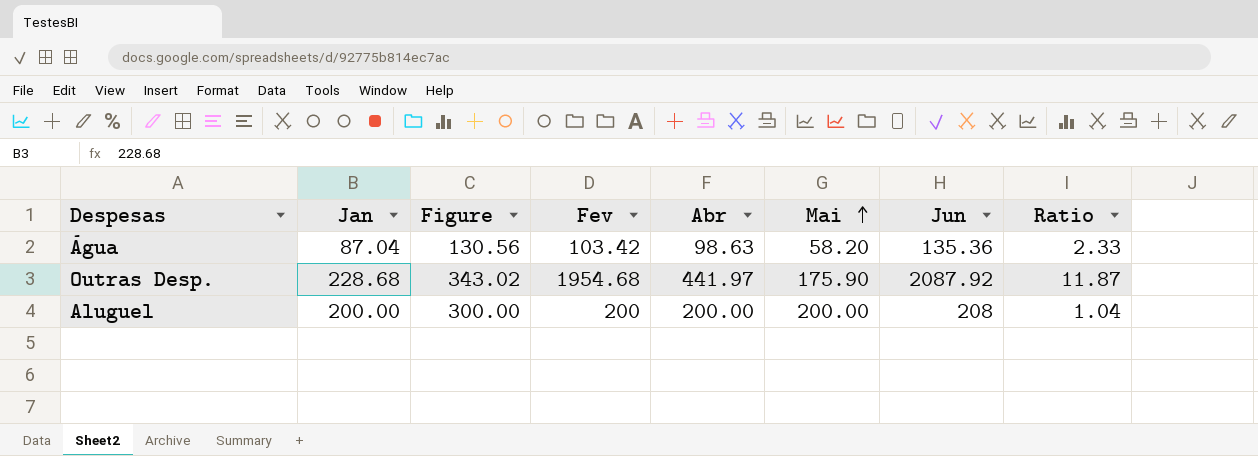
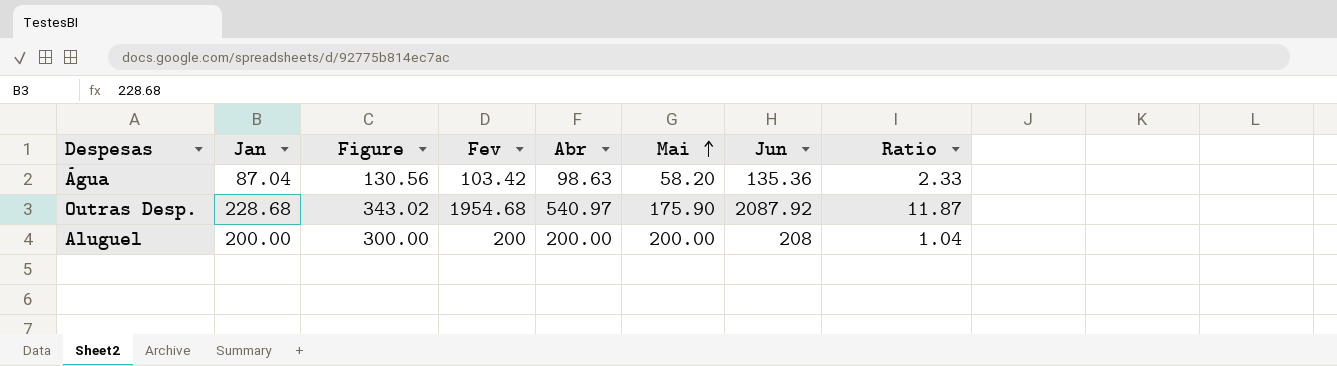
Outras Desp. | Abr: 441.97 -> 540.97

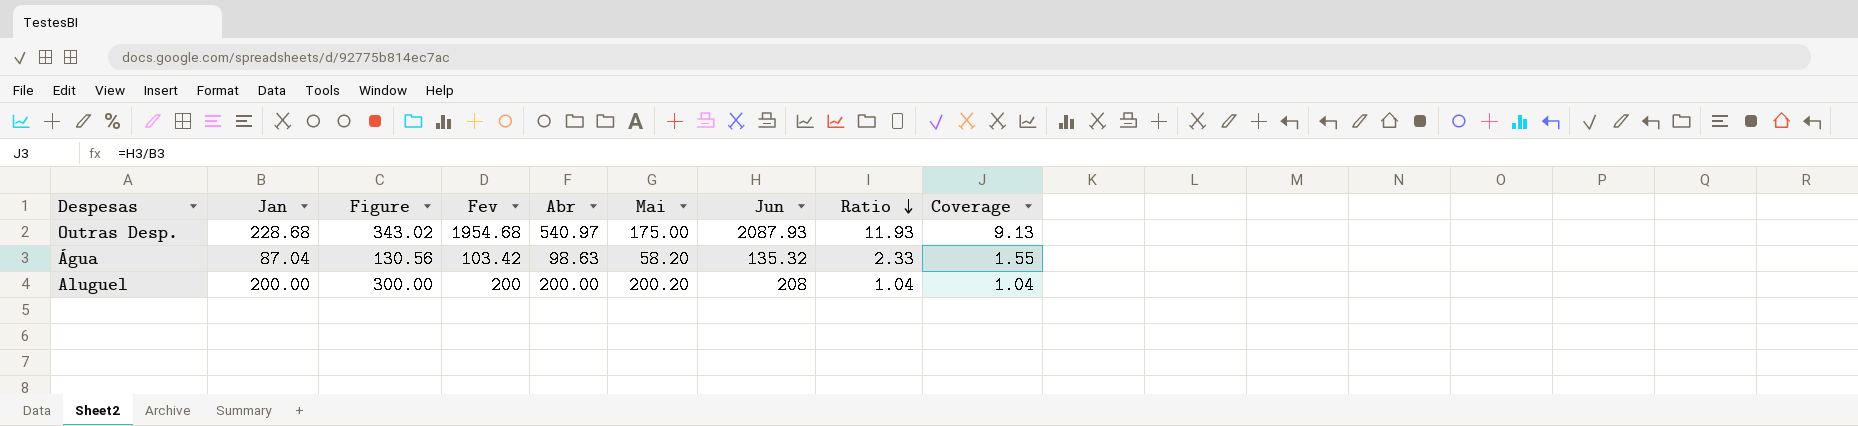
row order: Mai ascending -> Ratio descending
column Coverage | formula: none -> [Jun] / [Jan]
Outras Desp. | Mai: 175.90 -> 175.00
Outras Desp. | Jun: 2087.92 -> 2087.93
Outras Desp. | Ratio: 11.87 -> 11.93
Água | Jun: 135.36 -> 135.32
Aluguel | Mai: 200.00 -> 200.20

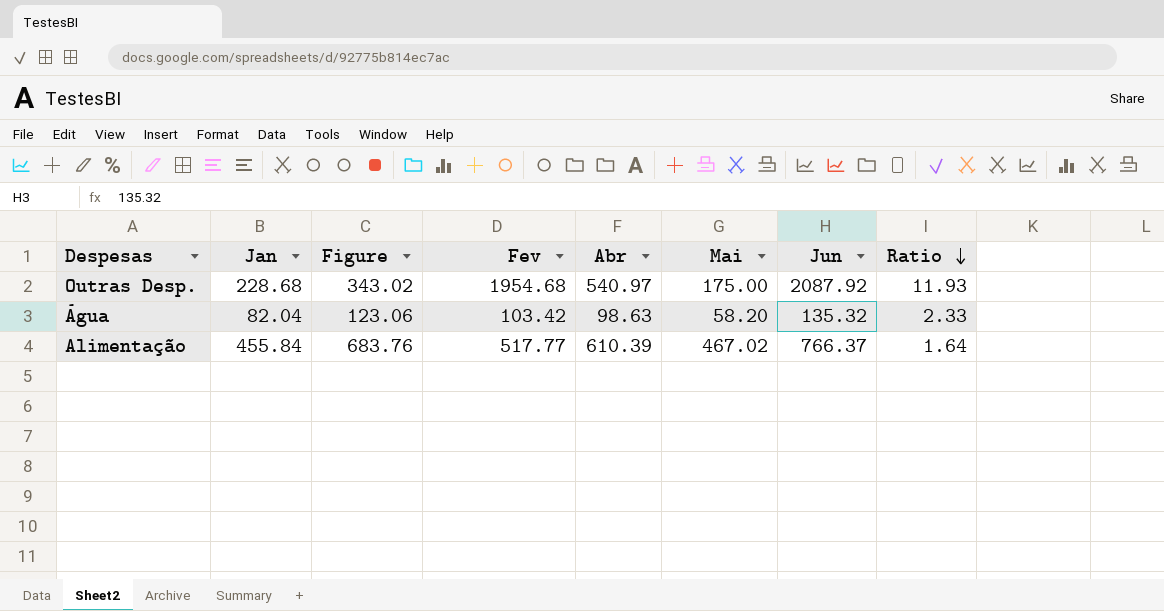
column Coverage | formula: [Jun] / [Jan] -> none
row Aluguel: 200.00 | 300.00 | 200 | 200.00 | 200.20 | 208 | 1.04 | 1.04 -> none
Outras Desp. | Jun: 2087.93 -> 2087.92
Água | Jan: 87.04 -> 82.04
Água | Figure: 130.56 -> 123.06
row Alimentação: none -> 455.84 | 683.76 | 517.77 | 610.39 | 467.02 | 766.37 | 1.64

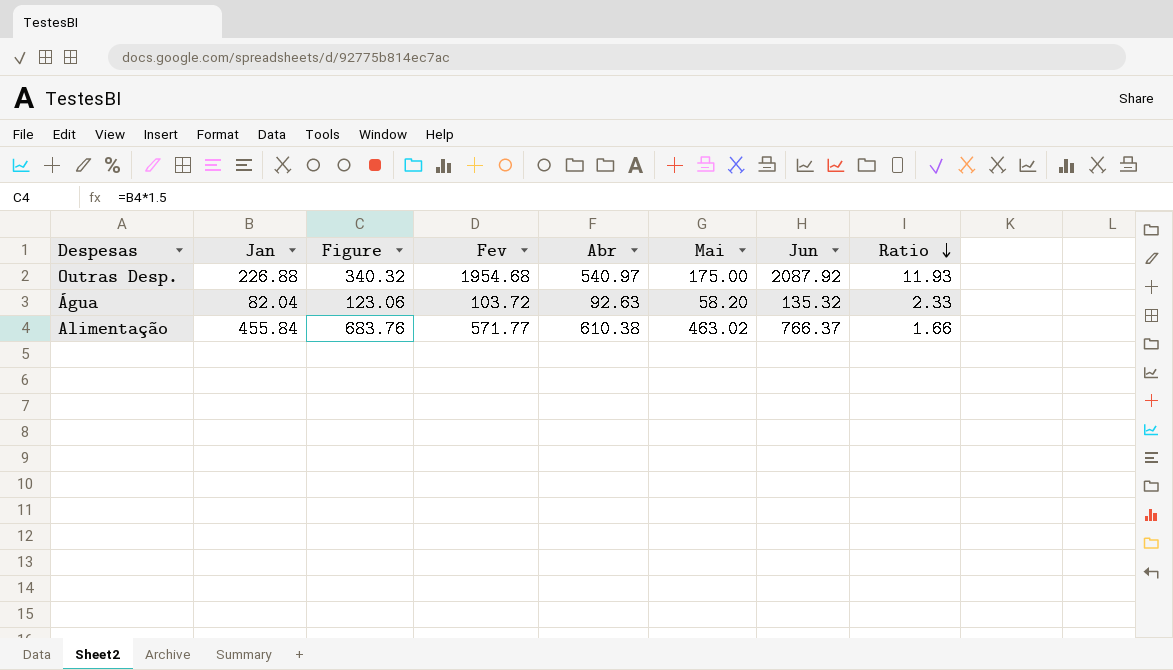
Outras Desp. | Jan: 228.68 -> 226.88
Outras Desp. | Figure: 343.02 -> 340.32
Água | Fev: 103.42 -> 103.72
Água | Abr: 98.63 -> 92.63
Alimentação | Fev: 517.77 -> 571.77
Alimentação | Abr: 610.39 -> 610.38
Alimentação | Mai: 467.02 -> 463.02
Alimentação | Ratio: 1.64 -> 1.66

